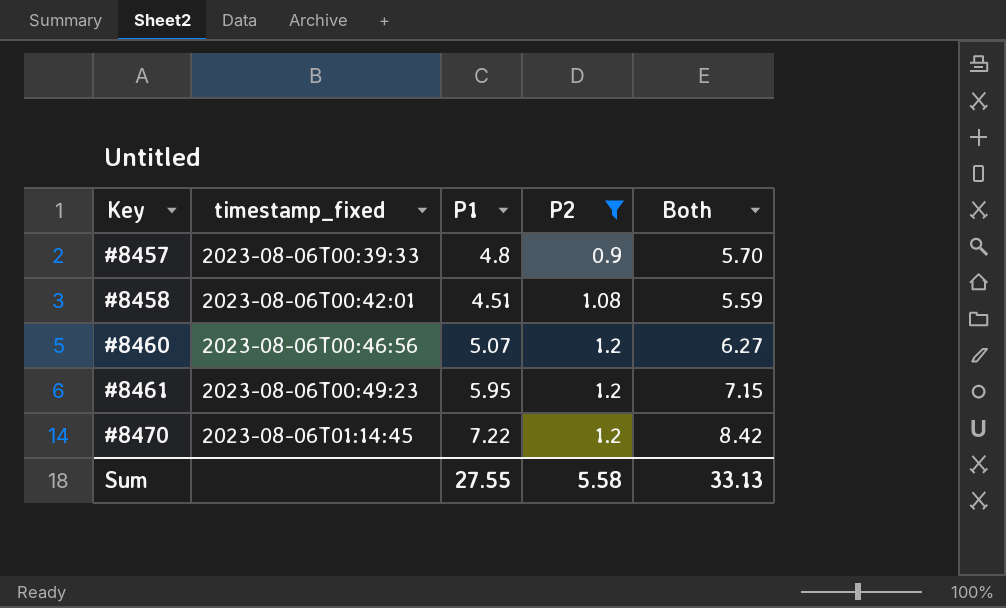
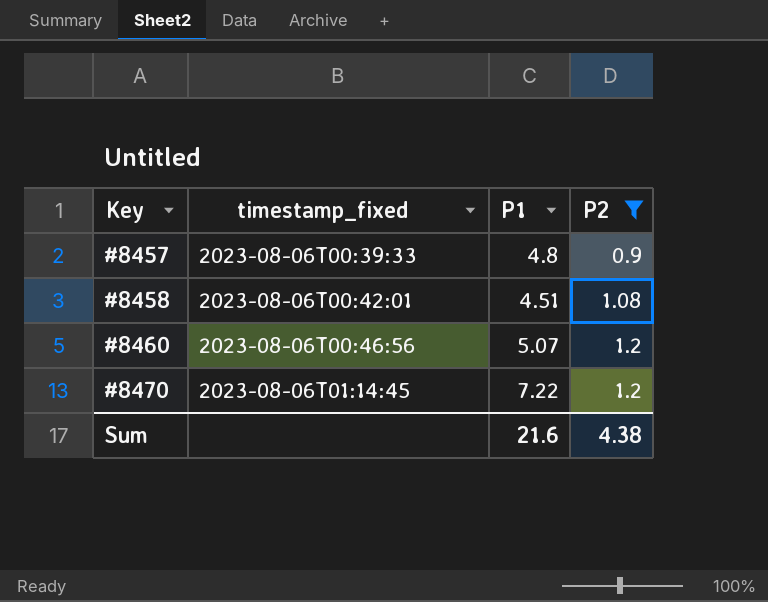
column Both | formula: [P1] + [P2] -> none
row #8461: 2023-08-06T00:49:23 | 5.95 | 1.2 | 7.15 -> none
Sum | P1: 27.55 -> 21.6
Sum | P2: 5.58 -> 4.38

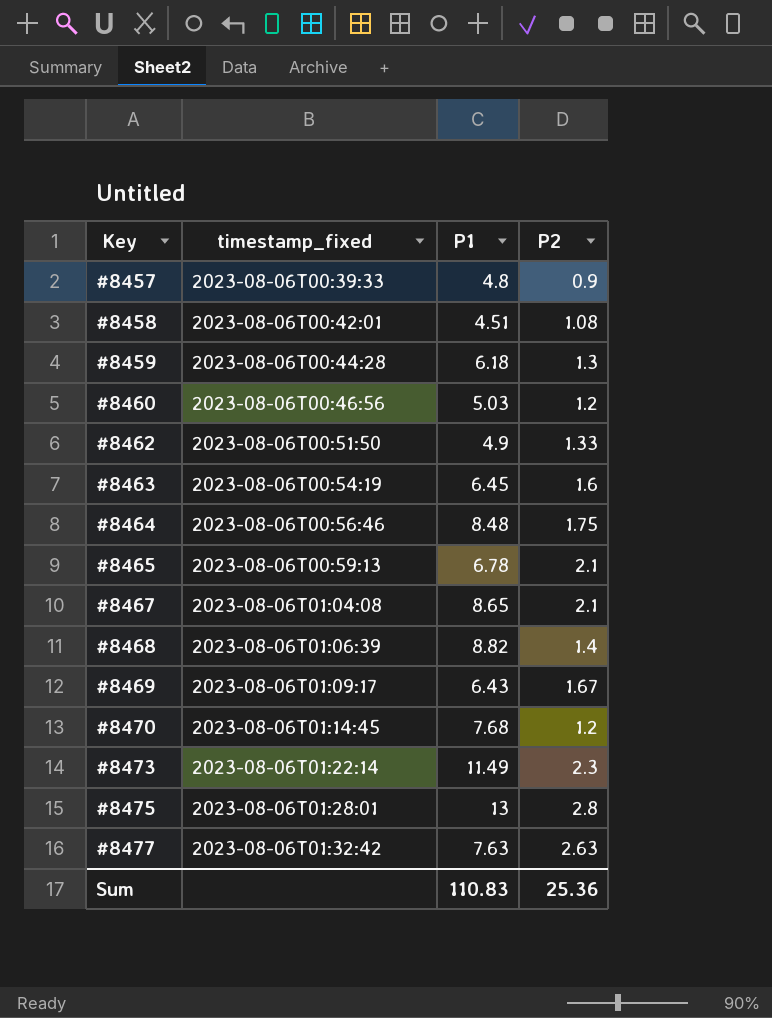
filter: P2 <= 1.2 -> none
#8460 | P1: 5.07 -> 5.03
#8470 | P1: 7.22 -> 7.68
Sum | P1: 21.6 -> 110.83
Sum | P2: 4.38 -> 25.36

